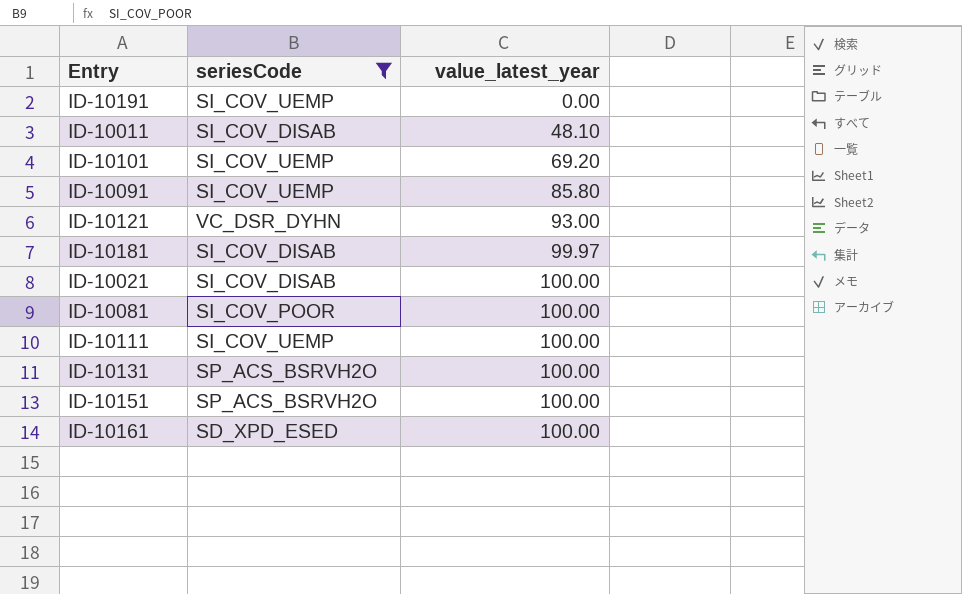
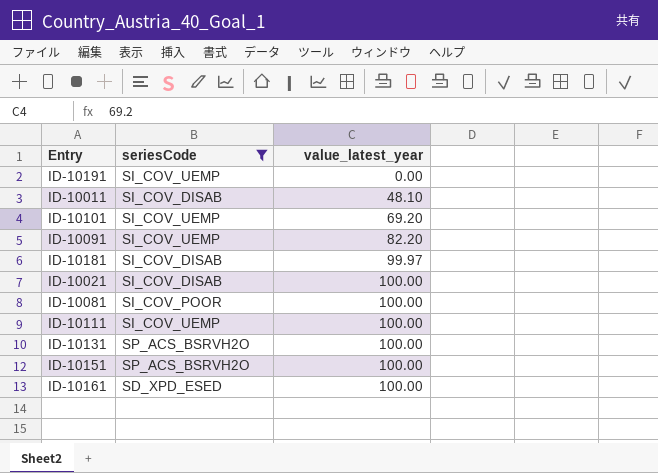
row ID-10121: VC_DSR_DYHN | 93.00 -> none
ID-10091 | value_latest_year: 85.80 -> 82.20

